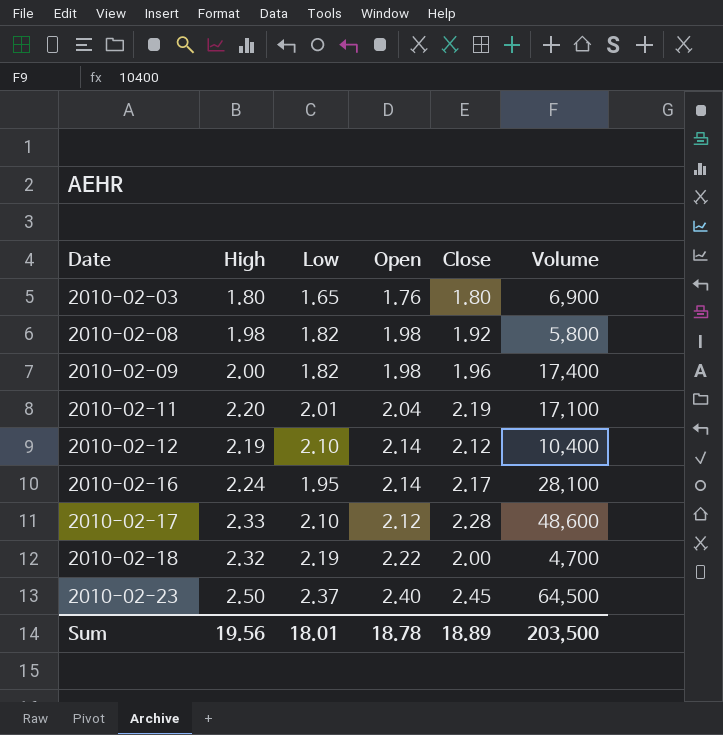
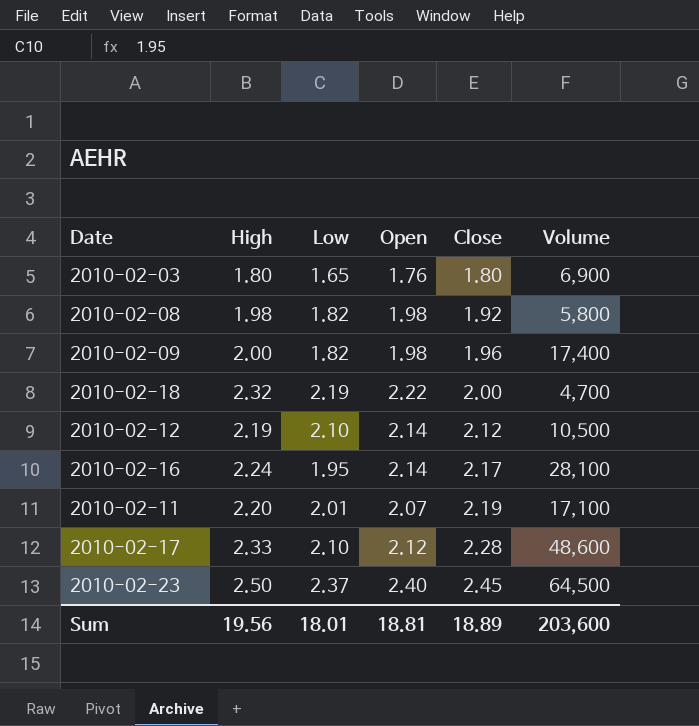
row order: Date ascending -> Close ascending
2010-02-12 | Volume: 10,400 -> 10,500
2010-02-11 | Open: 2.04 -> 2.07
Sum | Open: 18.78 -> 18.81
Sum | Volume: 203,500 -> 203,600

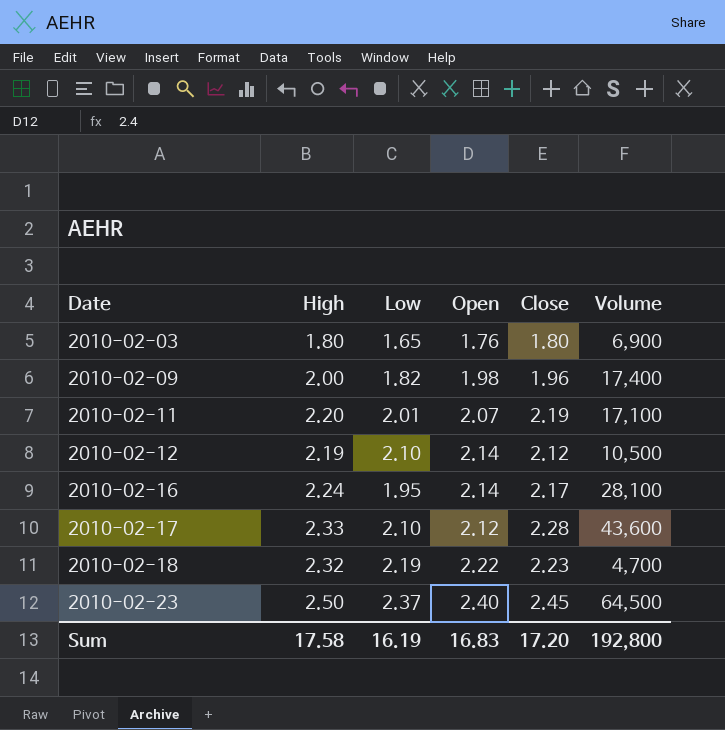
row order: Close ascending -> Date ascending
row 2010-02-08: 1.98 | 1.82 | 1.98 | 1.92 | 5,800 -> none
2010-02-17 | Volume: 48,600 -> 43,600
2010-02-18 | Close: 2.00 -> 2.23
Sum | High: 19.56 -> 17.58
Sum | Low: 18.01 -> 16.19
Sum | Open: 18.81 -> 16.83
Sum | Close: 18.89 -> 17.20
Sum | Volume: 203,600 -> 192,800

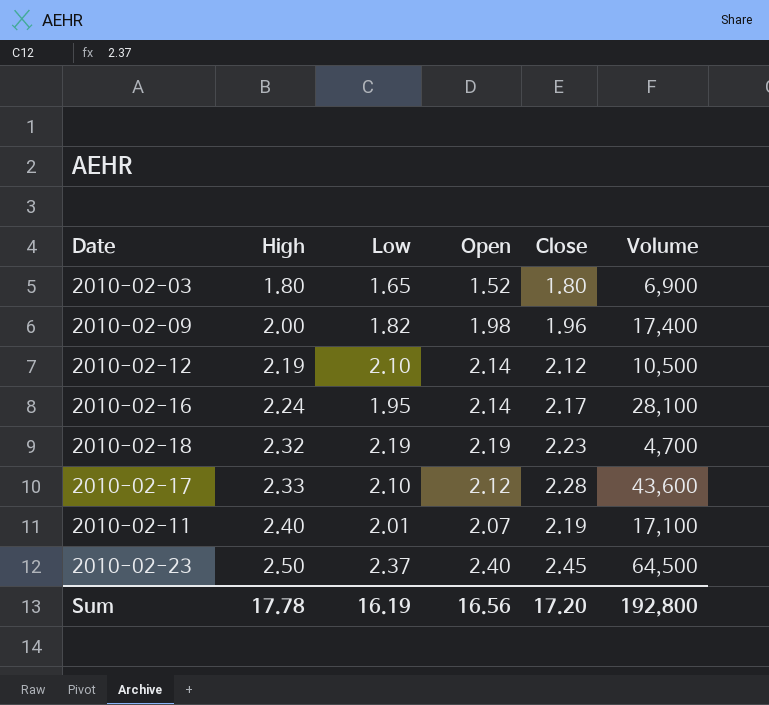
row order: Date ascending -> High ascending
2010-02-03 | Open: 1.76 -> 1.52
2010-02-18 | Open: 2.22 -> 2.19
2010-02-11 | High: 2.20 -> 2.40
Sum | High: 17.58 -> 17.78
Sum | Open: 16.83 -> 16.56

